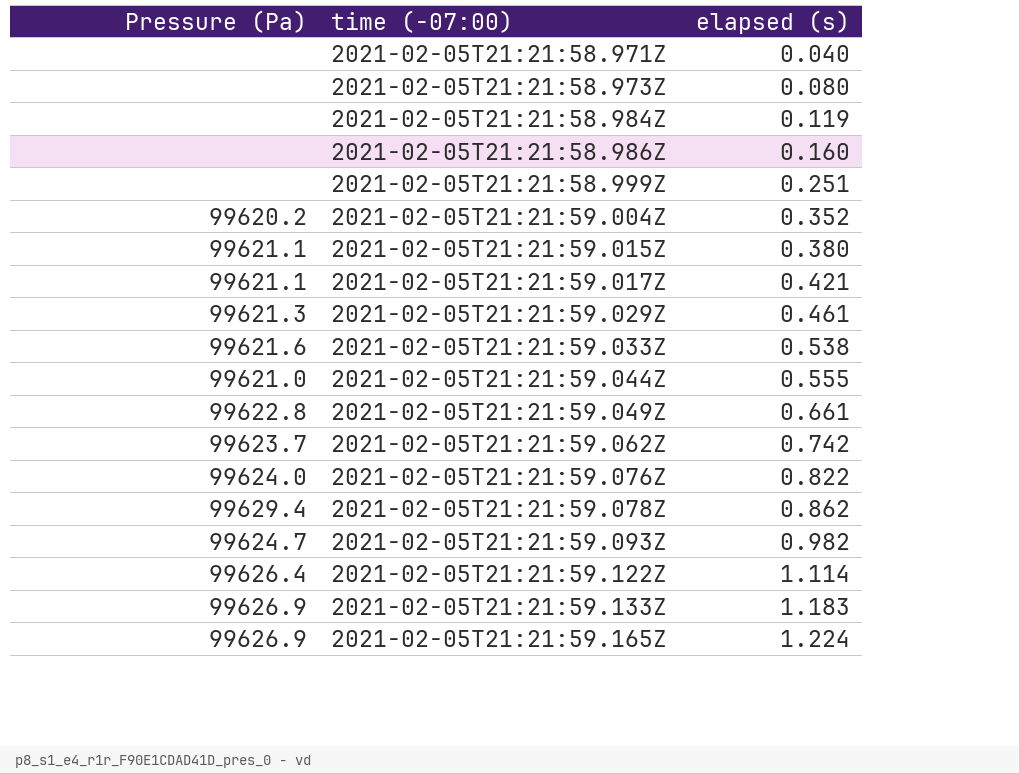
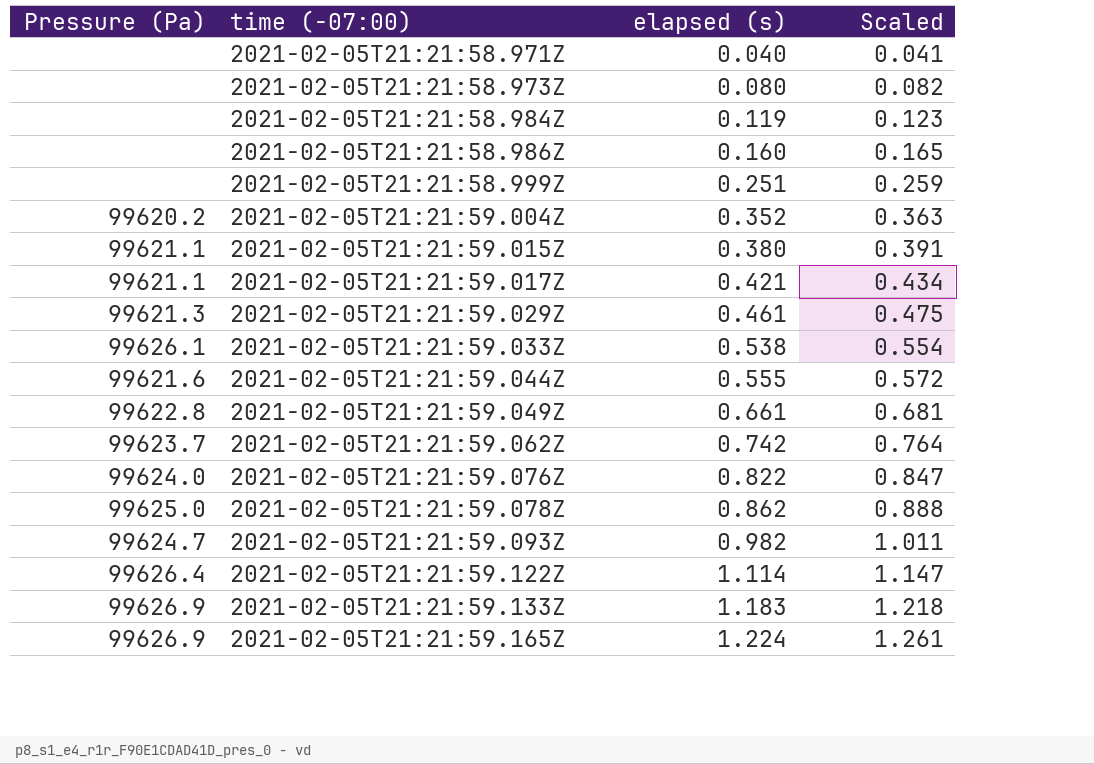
column Scaled | formula: none -> [elapsed (s)] * 1.03
2021-02-05T21:21:59.033Z | Pressure (Pa): 99621.6 -> 99626.1
2021-02-05T21:21:59.044Z | Pressure (Pa): 99621.0 -> 99621.6
2021-02-05T21:21:59.078Z | Pressure (Pa): 99629.4 -> 99625.0

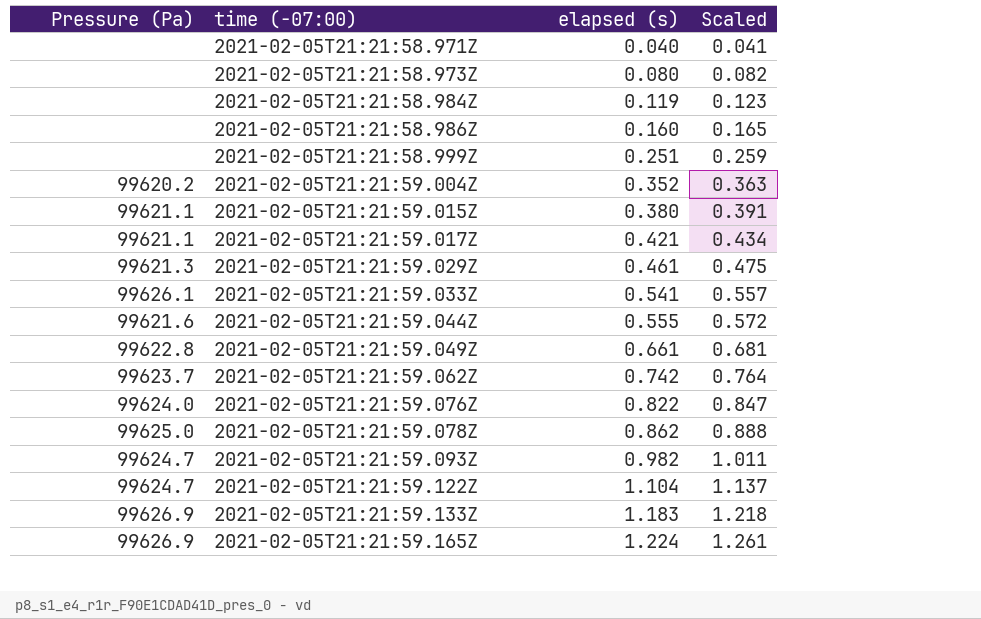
2021-02-05T21:21:59.033Z | elapsed (s): 0.538 -> 0.541
2021-02-05T21:21:59.033Z | Scaled: 0.554 -> 0.557
2021-02-05T21:21:59.122Z | Pressure (Pa): 99626.4 -> 99624.7
2021-02-05T21:21:59.122Z | elapsed (s): 1.114 -> 1.104
2021-02-05T21:21:59.122Z | Scaled: 1.147 -> 1.137

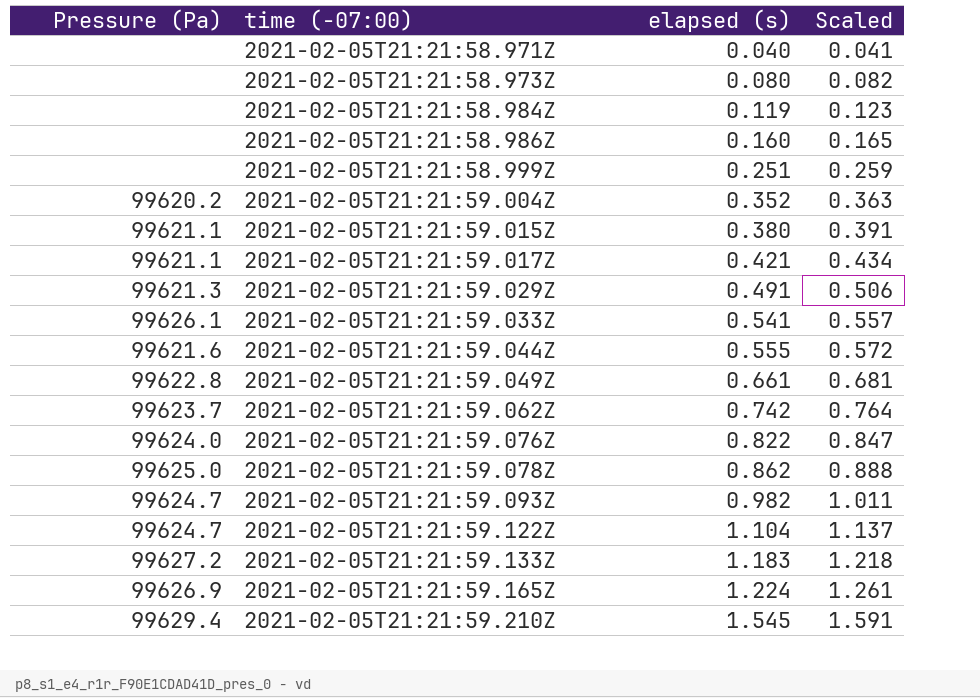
2021-02-05T21:21:59.029Z | elapsed (s): 0.461 -> 0.491
2021-02-05T21:21:59.029Z | Scaled: 0.475 -> 0.506
2021-02-05T21:21:59.133Z | Pressure (Pa): 99626.9 -> 99627.2
row 2021-02-05T21:21:59.210Z: none -> 99629.4 | 1.545 | 1.591

